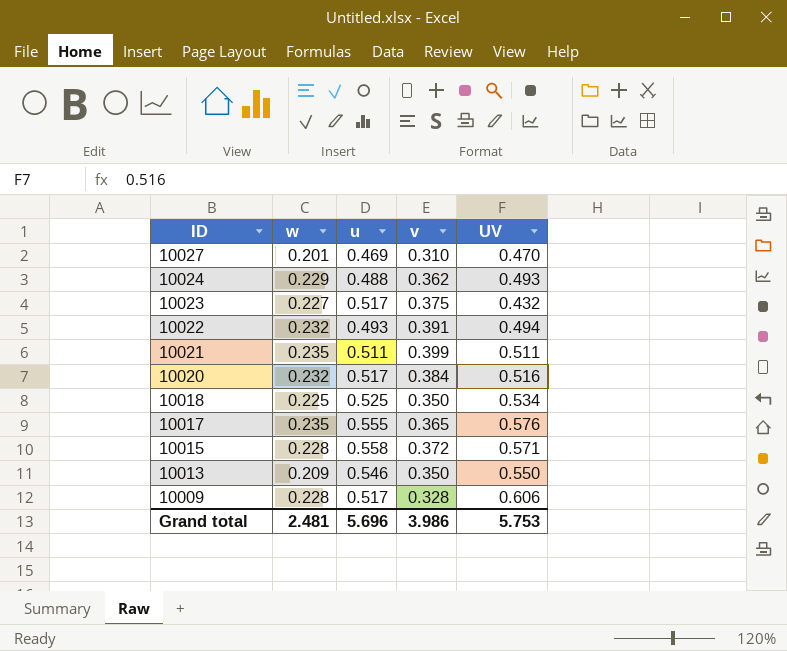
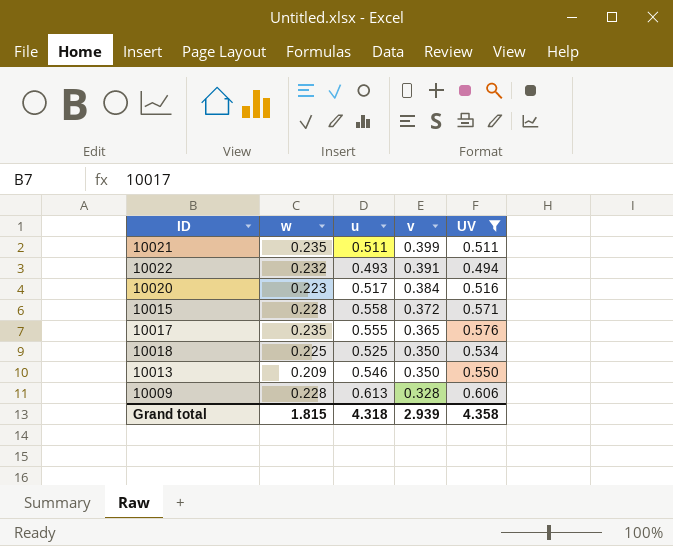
filter: none -> UV >= 0.494
row order: ID descending -> v descending
10020 | w: 0.232 -> 0.223
10009 | u: 0.517 -> 0.613
Grand total | w: 2.481 -> 1.815
Grand total | u: 5.696 -> 4.318
Grand total | v: 3.986 -> 2.939
Grand total | UV: 5.753 -> 4.358

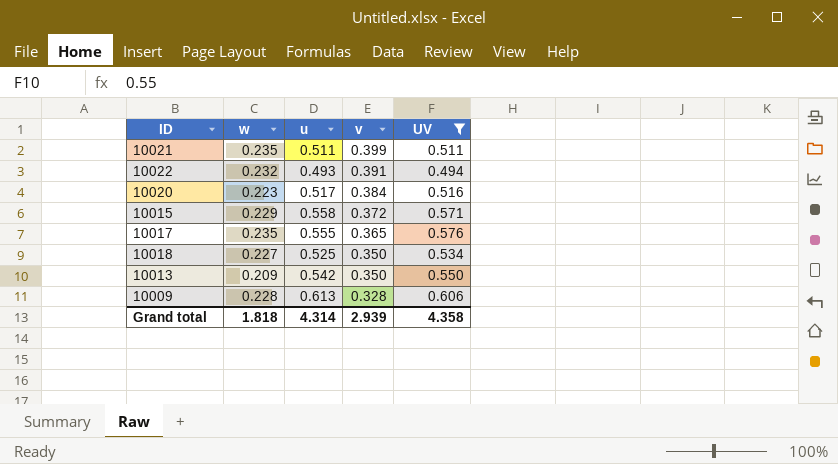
10015 | w: 0.228 -> 0.229
10018 | w: 0.225 -> 0.227
10013 | u: 0.546 -> 0.542
Grand total | w: 1.815 -> 1.818
Grand total | u: 4.318 -> 4.314

